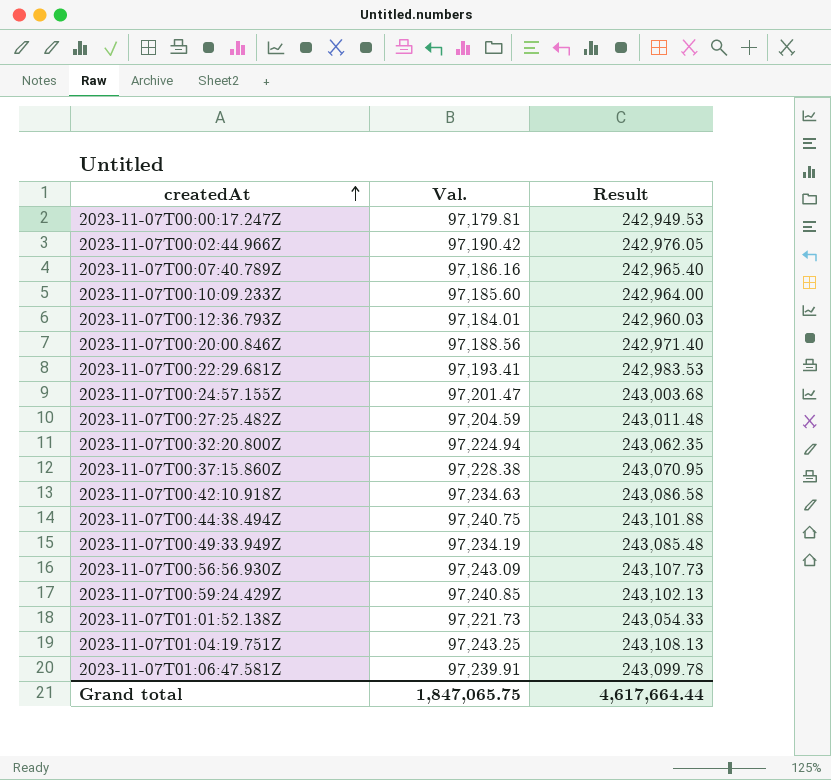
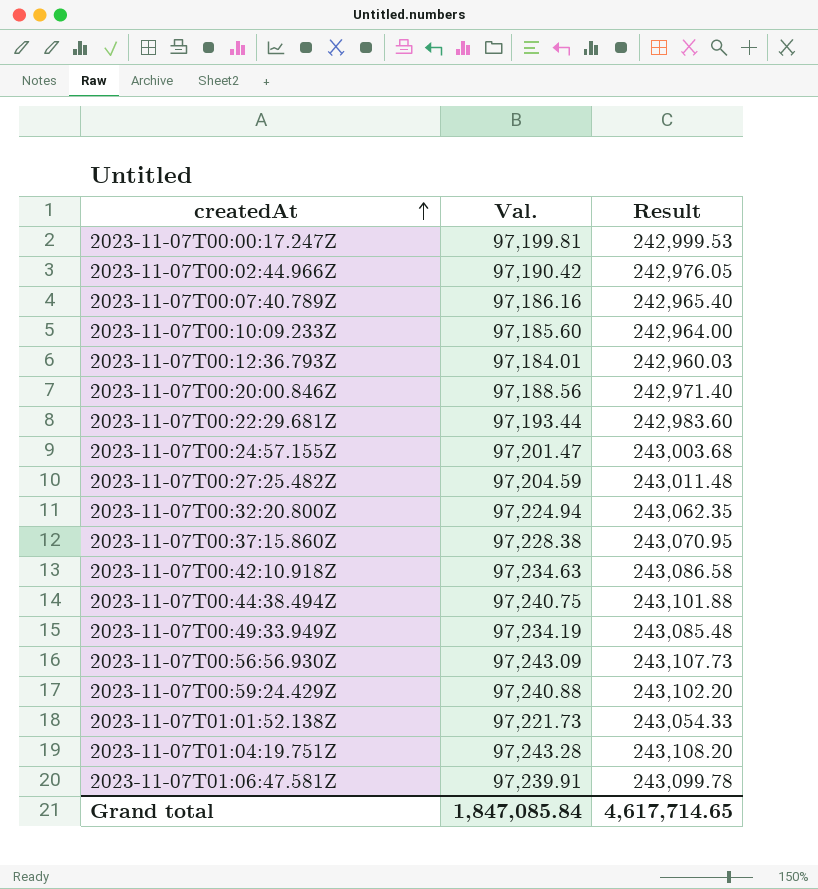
2023-11-07T00:00:17.247Z | Val.: 97,179.81 -> 97,199.81
2023-11-07T00:00:17.247Z | Result: 242,949.53 -> 242,999.53
2023-11-07T00:22:29.681Z | Val.: 97,193.41 -> 97,193.44
2023-11-07T00:22:29.681Z | Result: 242,983.53 -> 242,983.60
2023-11-07T00:59:24.429Z | Val.: 97,240.85 -> 97,240.88
2023-11-07T00:59:24.429Z | Result: 243,102.13 -> 243,102.20
2023-11-07T01:04:19.751Z | Val.: 97,243.25 -> 97,243.28
2023-11-07T01:04:19.751Z | Result: 243,108.13 -> 243,108.20
Grand total | Val.: 1,847,065.75 -> 1,847,085.84
Grand total | Result: 4,617,664.44 -> 4,617,714.65

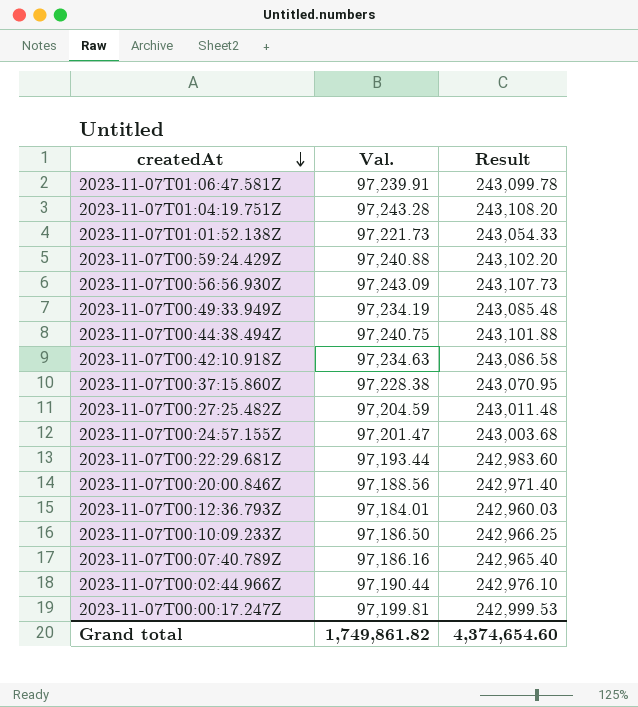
row order: createdAt ascending -> createdAt descending
row 2023-11-07T00:32:20.800Z: 97,224.94 | 243,062.35 -> none
2023-11-07T00:10:09.233Z | Val.: 97,185.60 -> 97,186.50
2023-11-07T00:10:09.233Z | Result: 242,964.00 -> 242,966.25
2023-11-07T00:02:44.966Z | Val.: 97,190.42 -> 97,190.44
2023-11-07T00:02:44.966Z | Result: 242,976.05 -> 242,976.10
Grand total | Val.: 1,847,085.84 -> 1,749,861.82
Grand total | Result: 4,617,714.65 -> 4,374,654.60

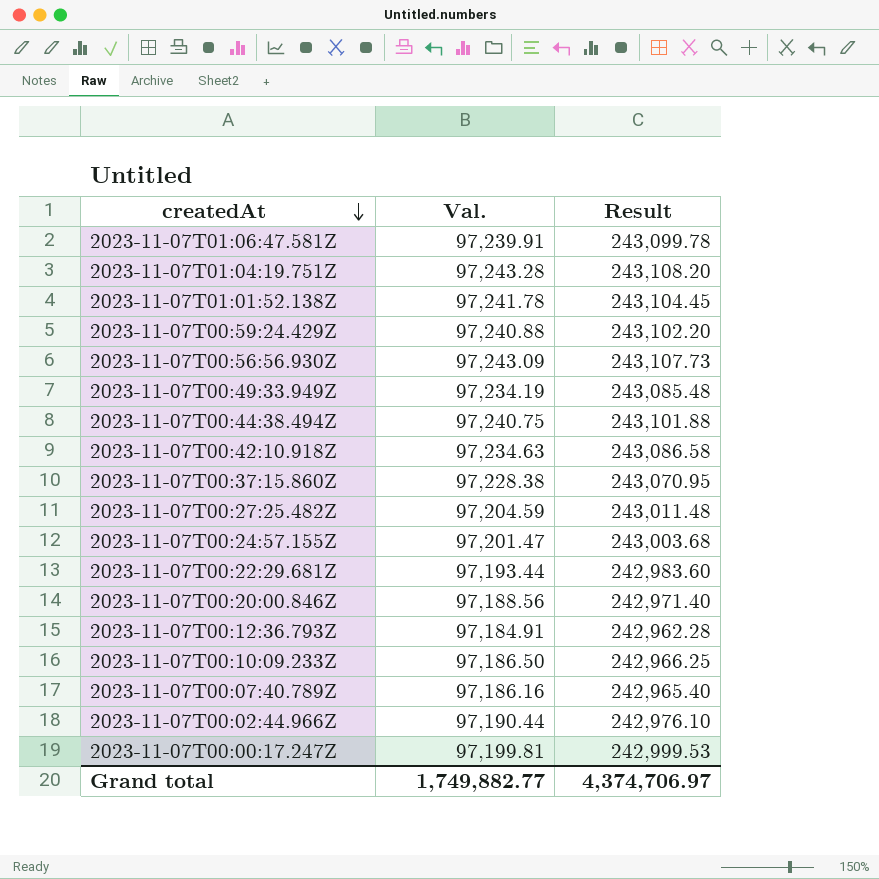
2023-11-07T01:01:52.138Z | Val.: 97,221.73 -> 97,241.78
2023-11-07T01:01:52.138Z | Result: 243,054.33 -> 243,104.45
2023-11-07T00:12:36.793Z | Val.: 97,184.01 -> 97,184.91
2023-11-07T00:12:36.793Z | Result: 242,960.03 -> 242,962.28
Grand total | Val.: 1,749,861.82 -> 1,749,882.77
Grand total | Result: 4,374,654.60 -> 4,374,706.97

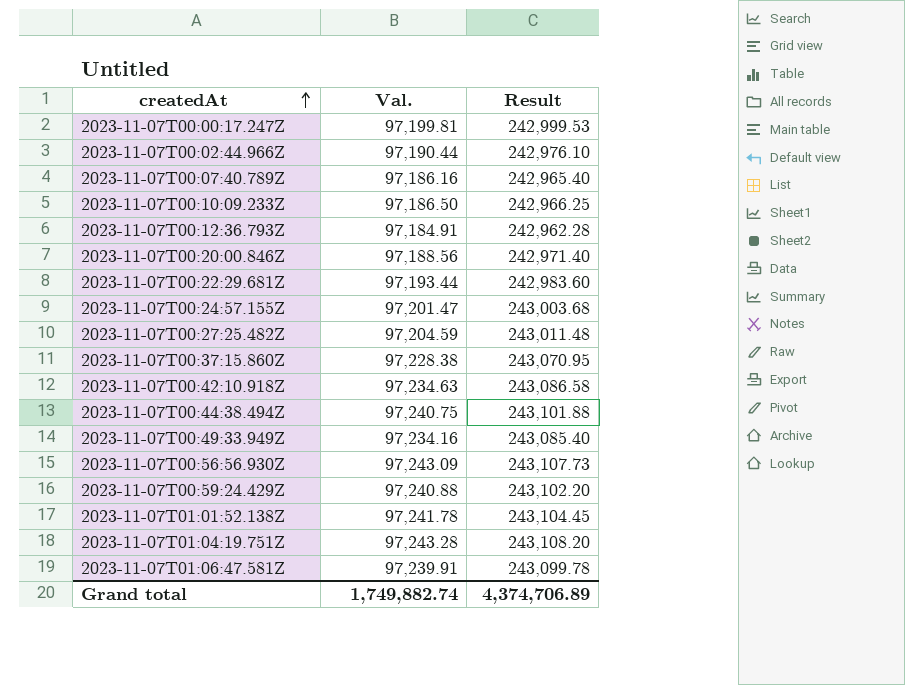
row order: createdAt descending -> createdAt ascending
2023-11-07T00:49:33.949Z | Val.: 97,234.19 -> 97,234.16
2023-11-07T00:49:33.949Z | Result: 243,085.48 -> 243,085.40
Grand total | Val.: 1,749,882.77 -> 1,749,882.74
Grand total | Result: 4,374,706.97 -> 4,374,706.89

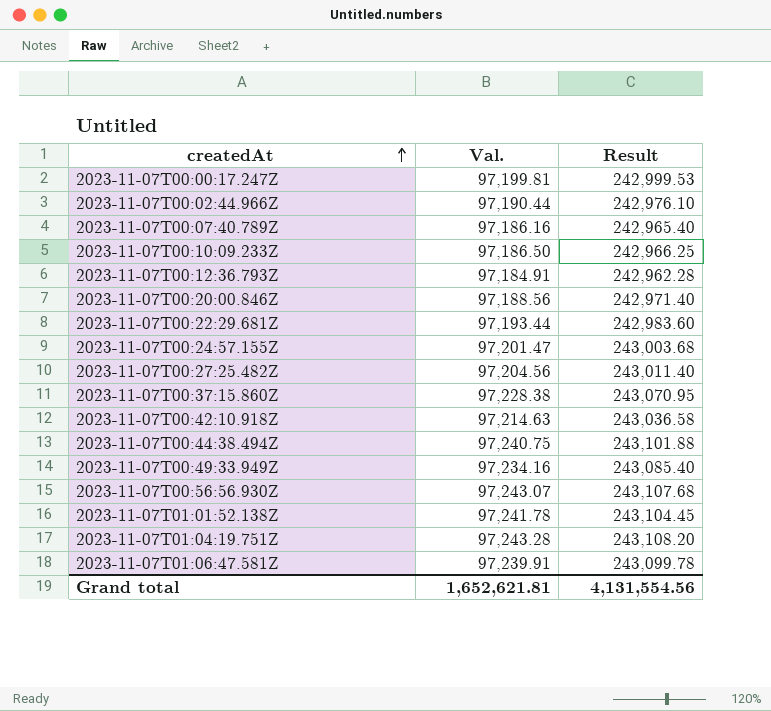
row 2023-11-07T00:59:24.429Z: 97,240.88 | 243,102.20 -> none
2023-11-07T00:27:25.482Z | Val.: 97,204.59 -> 97,204.56
2023-11-07T00:27:25.482Z | Result: 243,011.48 -> 243,011.40
2023-11-07T00:42:10.918Z | Val.: 97,234.63 -> 97,214.63
2023-11-07T00:42:10.918Z | Result: 243,086.58 -> 243,036.58
2023-11-07T00:56:56.930Z | Val.: 97,243.09 -> 97,243.07
2023-11-07T00:56:56.930Z | Result: 243,107.73 -> 243,107.68
Grand total | Val.: 1,749,882.74 -> 1,652,621.81
Grand total | Result: 4,374,706.89 -> 4,131,554.56

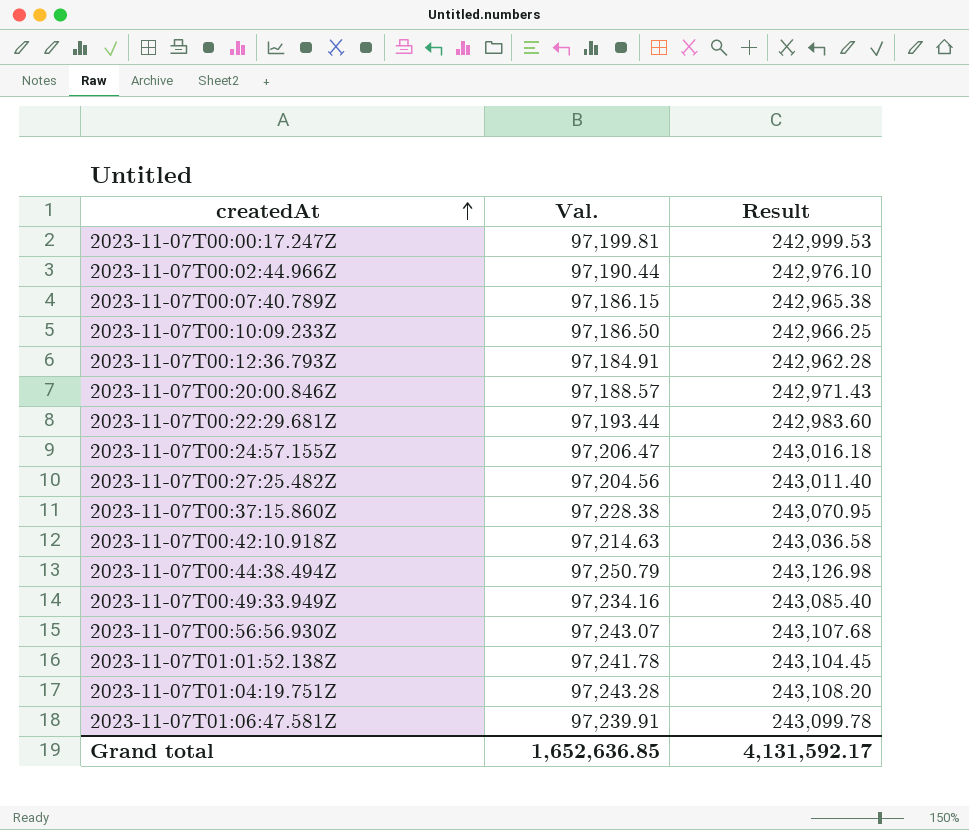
2023-11-07T00:07:40.789Z | Val.: 97,186.16 -> 97,186.15
2023-11-07T00:07:40.789Z | Result: 242,965.40 -> 242,965.38
2023-11-07T00:20:00.846Z | Val.: 97,188.56 -> 97,188.57
2023-11-07T00:20:00.846Z | Result: 242,971.40 -> 242,971.43
2023-11-07T00:24:57.155Z | Val.: 97,201.47 -> 97,206.47
2023-11-07T00:24:57.155Z | Result: 243,003.68 -> 243,016.18
2023-11-07T00:44:38.494Z | Val.: 97,240.75 -> 97,250.79
2023-11-07T00:44:38.494Z | Result: 243,101.88 -> 243,126.98
Grand total | Val.: 1,652,621.81 -> 1,652,636.85
Grand total | Result: 4,131,554.56 -> 4,131,592.17

